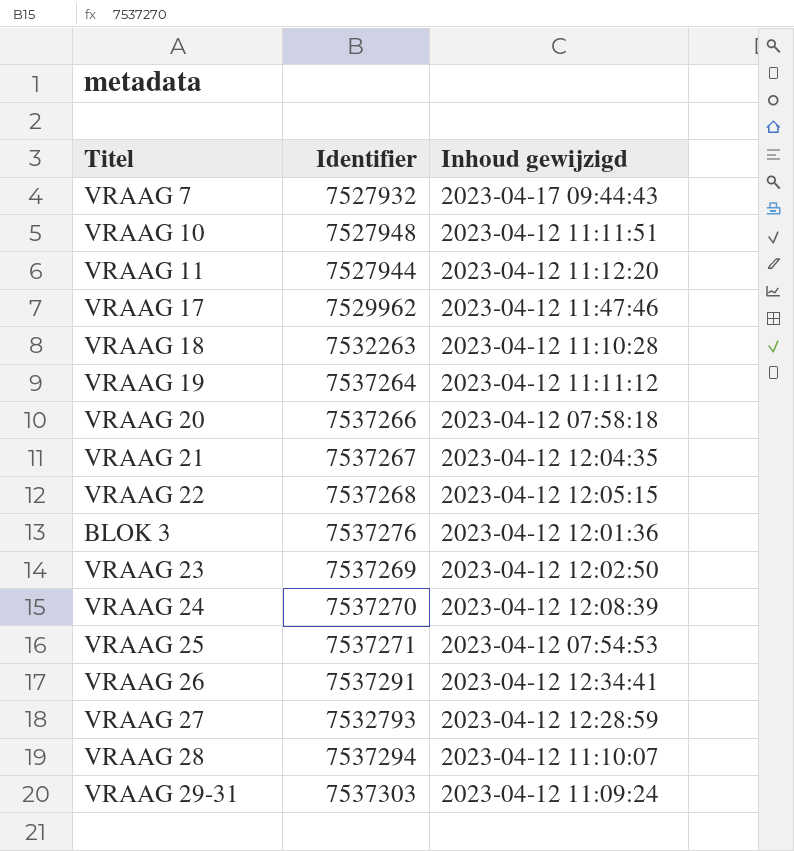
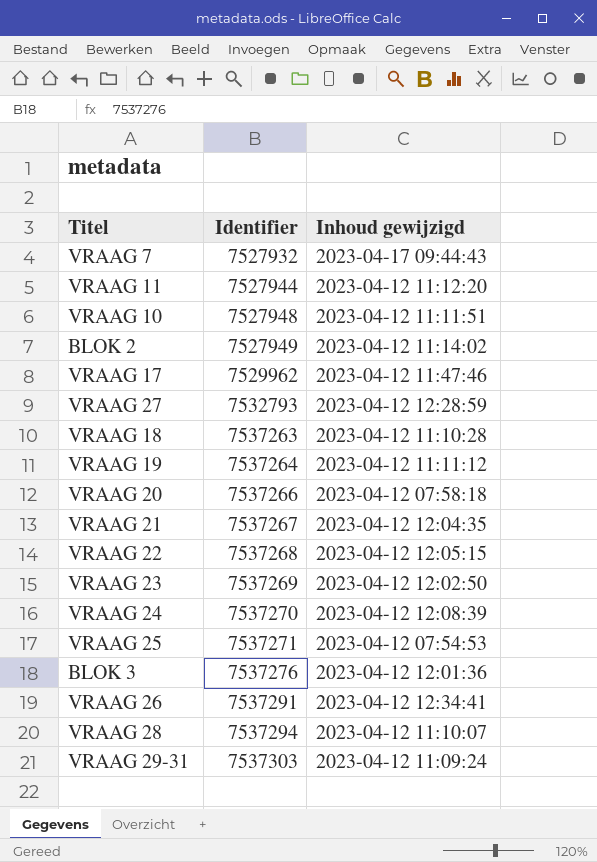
row order: none -> Identifier ascending
row BLOK 2: none -> 7527949 | 2023-04-12 11:14:02
VRAAG 18 | Identifier: 7532263 -> 7537263

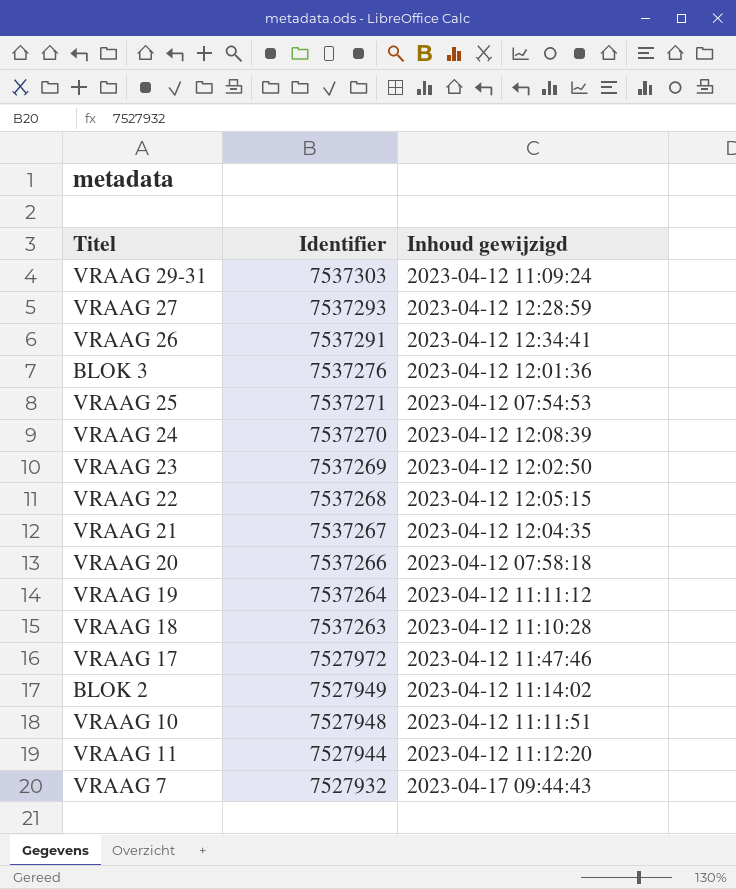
row order: Identifier ascending -> Identifier descending
row VRAAG 28: 7537294 | 2023-04-12 11:10:07 -> none
VRAAG 27 | Identifier: 7532793 -> 7537293
VRAAG 17 | Identifier: 7529962 -> 7527972

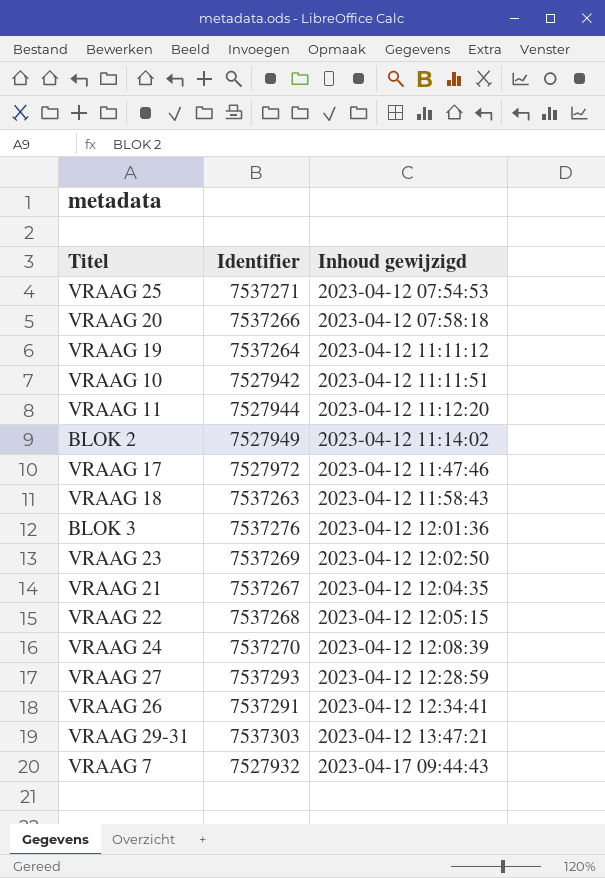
row order: Identifier descending -> Inhoud gewijzigd ascending
VRAAG 10 | Identifier: 7527948 -> 7527942
VRAAG 18 | Inhoud gewijzigd: 2023-04-12 11:10:28 -> 2023-04-12 11:58:43
VRAAG 29-31 | Inhoud gewijzigd: 2023-04-12 11:09:24 -> 2023-04-12 13:47:21

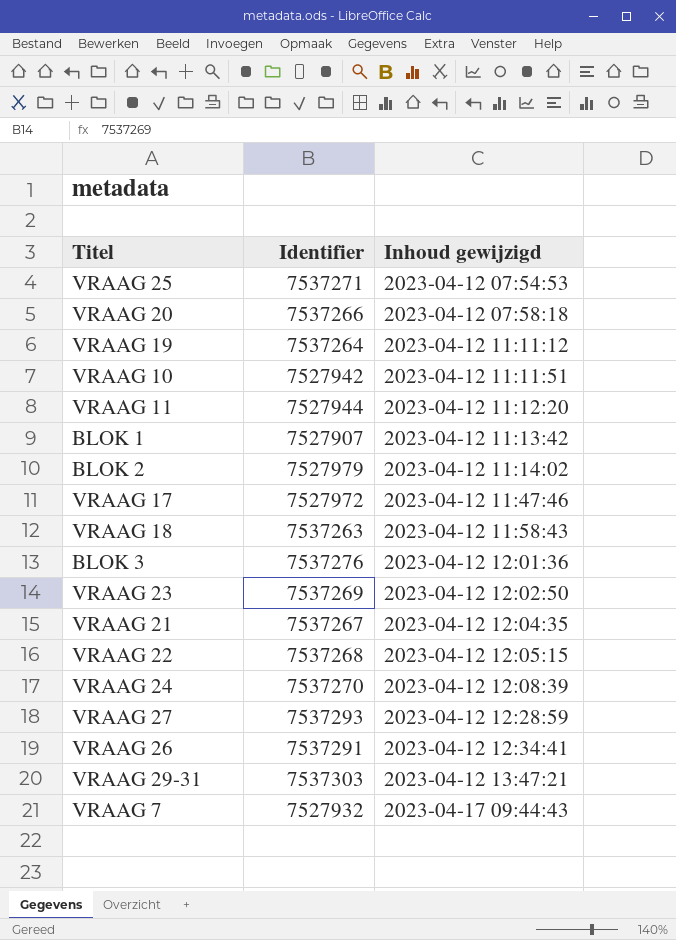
row BLOK 1: none -> 7527907 | 2023-04-12 11:13:42
BLOK 2 | Identifier: 7527949 -> 7527979

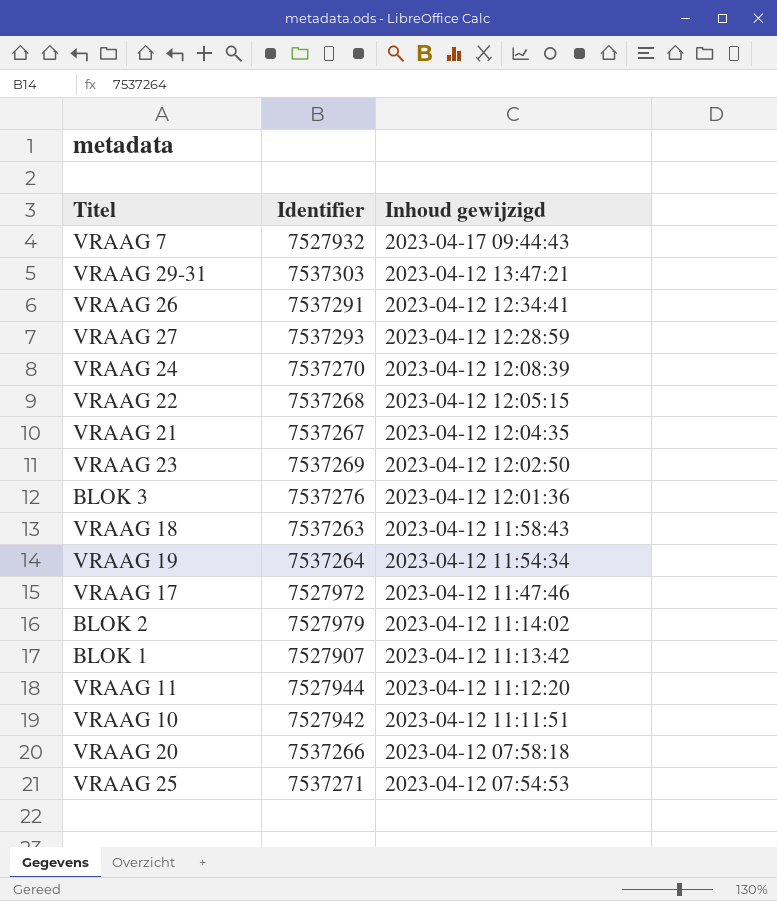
row order: Inhoud gewijzigd ascending -> Inhoud gewijzigd descending
VRAAG 19 | Inhoud gewijzigd: 2023-04-12 11:11:12 -> 2023-04-12 11:54:34

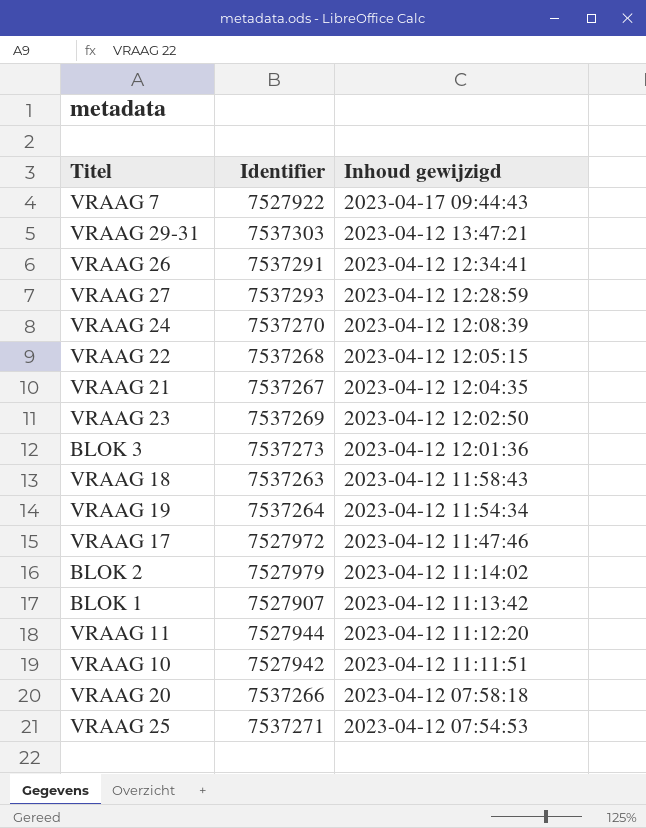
VRAAG 7 | Identifier: 7527932 -> 7527922
BLOK 3 | Identifier: 7537276 -> 7537273

